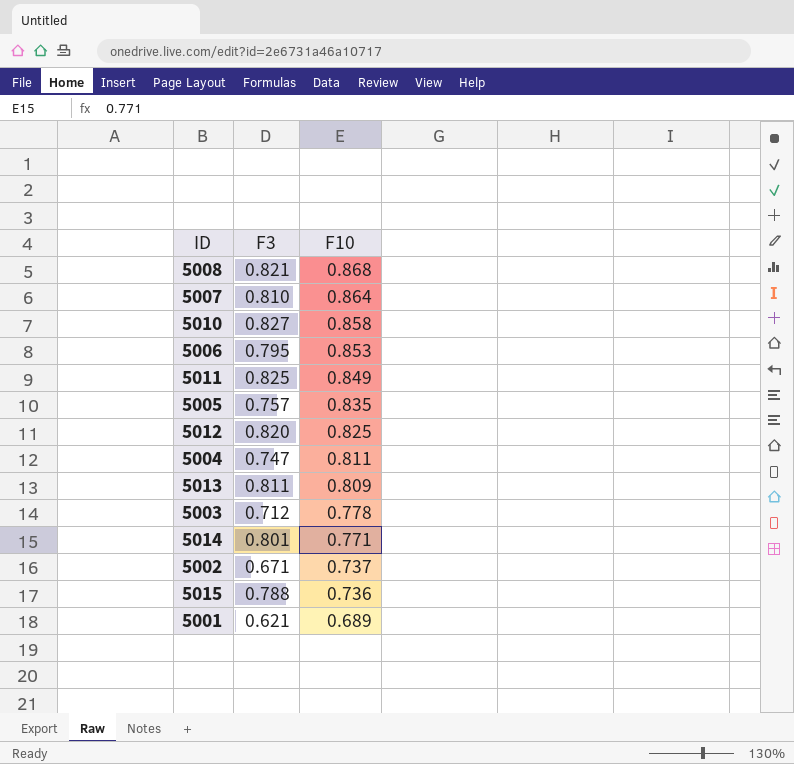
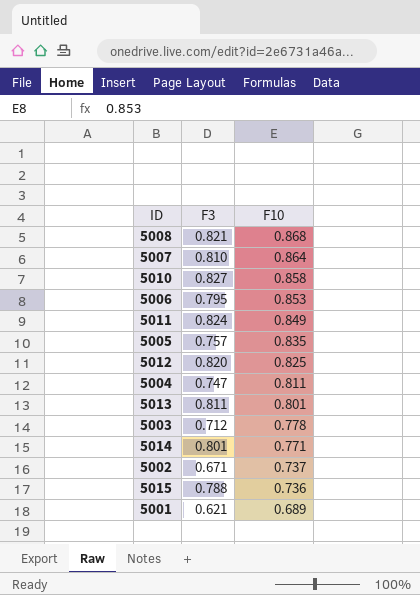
5011 | F3: 0.825 -> 0.824
5013 | F10: 0.809 -> 0.801

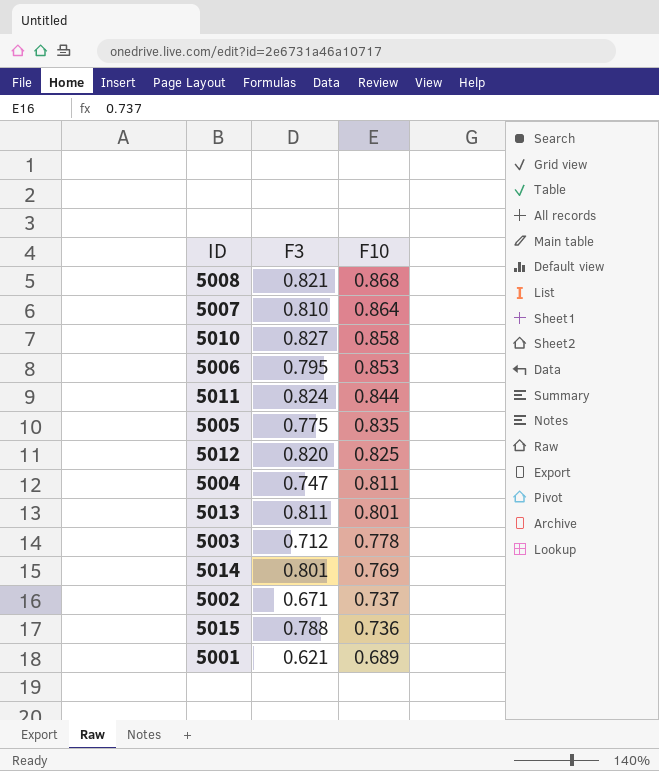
5011 | F10: 0.849 -> 0.844
5005 | F3: 0.757 -> 0.775
5014 | F10: 0.771 -> 0.769

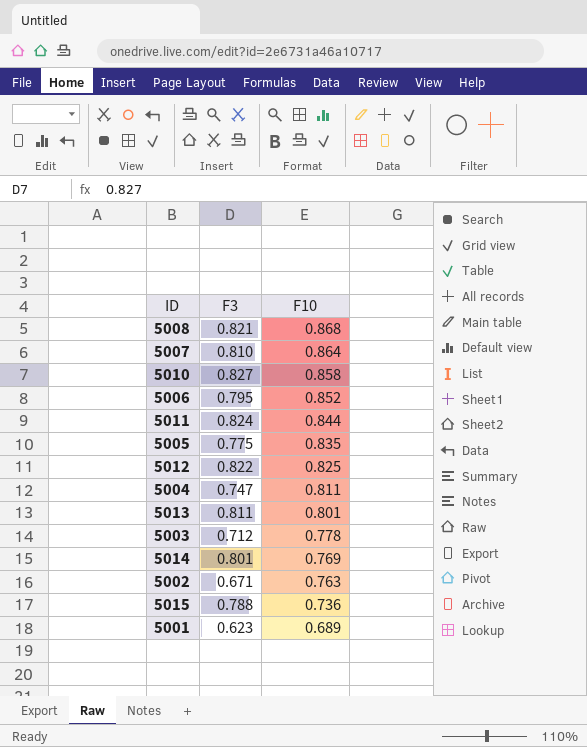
5006 | F10: 0.853 -> 0.852
5012 | F3: 0.820 -> 0.822
5002 | F10: 0.737 -> 0.763
5001 | F3: 0.621 -> 0.623

